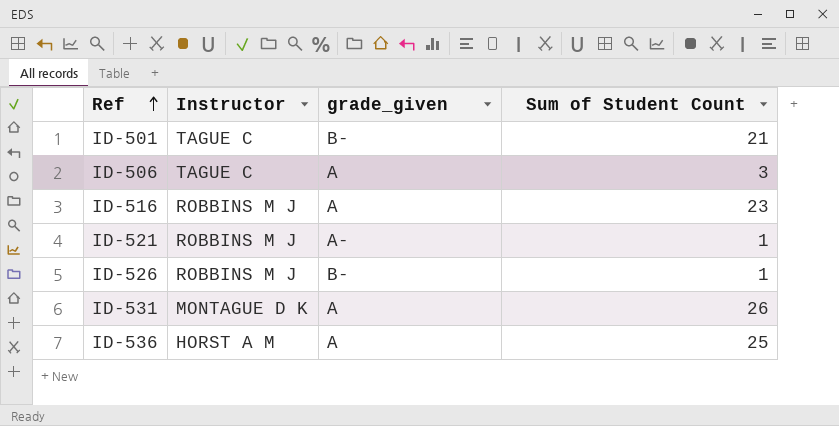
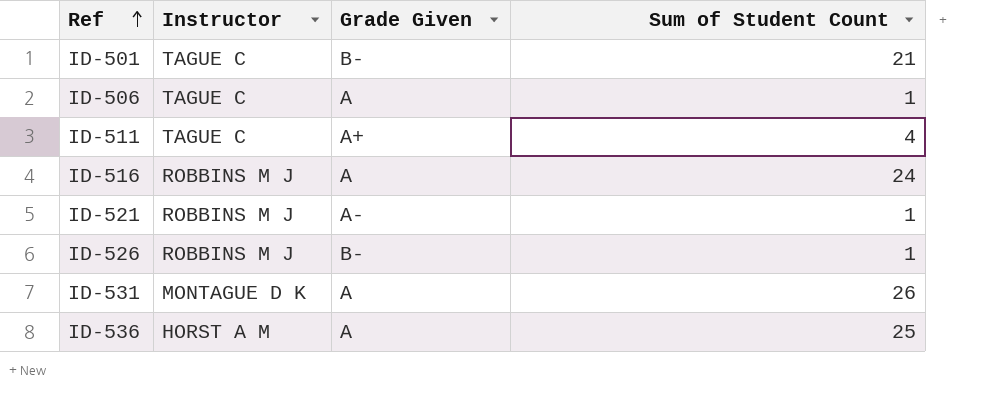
column name: grade_given -> Grade Given
ID-506 | Sum of Student Count: 3 -> 1
row ID-511: none -> TAGUE C | A+ | 4
ID-516 | Sum of Student Count: 23 -> 24

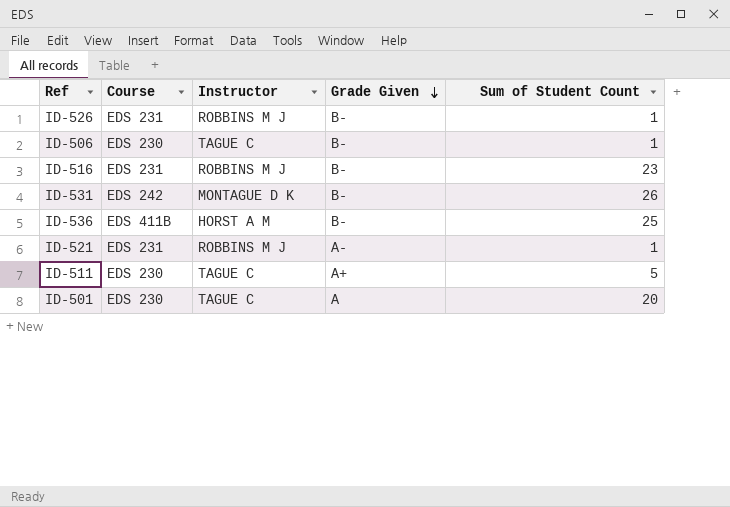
row order: Ref ascending -> Grade Given descending
column Course | position: none -> 2
ID-506 | Grade Given: A -> B-
ID-516 | Grade Given: A -> B-
ID-516 | Sum of Student Count: 24 -> 23
ID-531 | Grade Given: A -> B-
ID-536 | Grade Given: A -> B-
ID-511 | Sum of Student Count: 4 -> 5
ID-501 | Grade Given: B- -> A
ID-501 | Sum of Student Count: 21 -> 20

